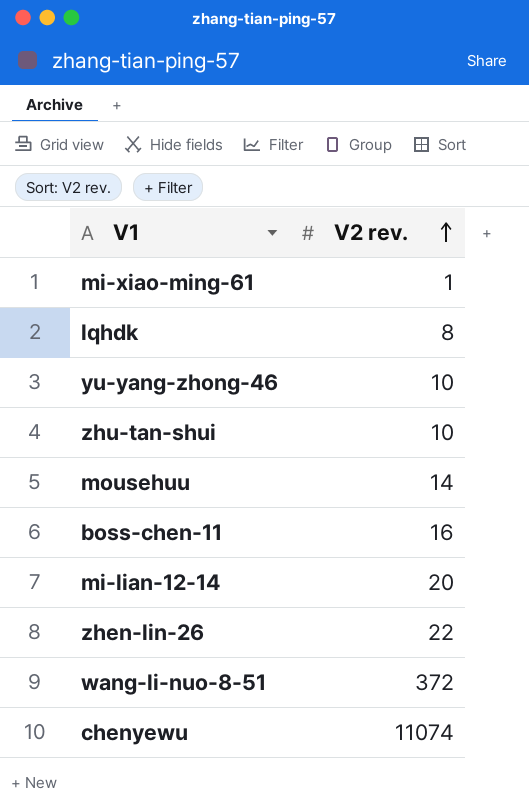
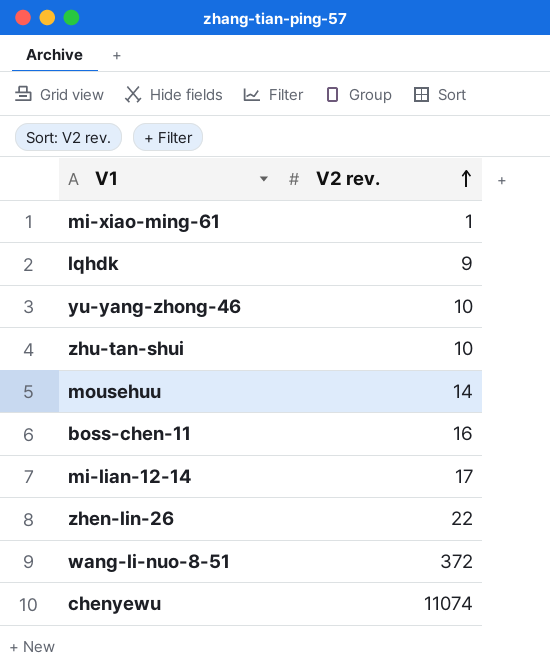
lqhdk | V2 rev.: 8 -> 9
mi-lian-12-14 | V2 rev.: 20 -> 17

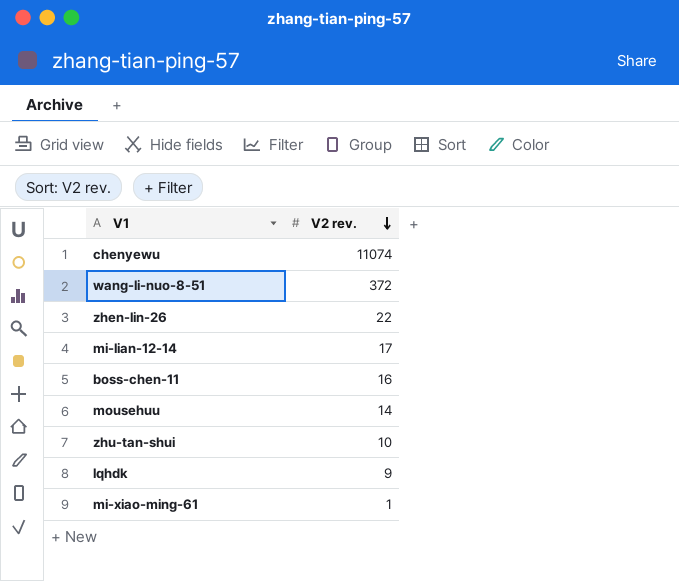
row order: V2 rev. ascending -> V2 rev. descending
row yu-yang-zhong-46: 10 -> none

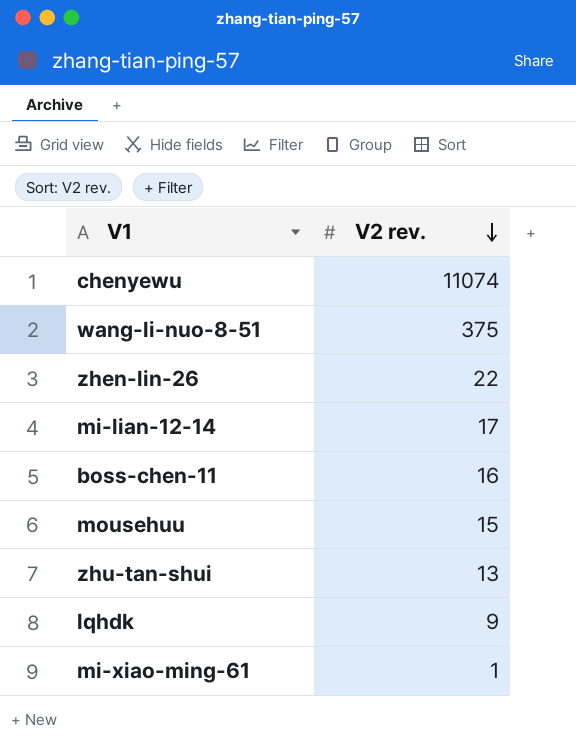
wang-li-nuo-8-51 | V2 rev.: 372 -> 375
mousehuu | V2 rev.: 14 -> 15
zhu-tan-shui | V2 rev.: 10 -> 13

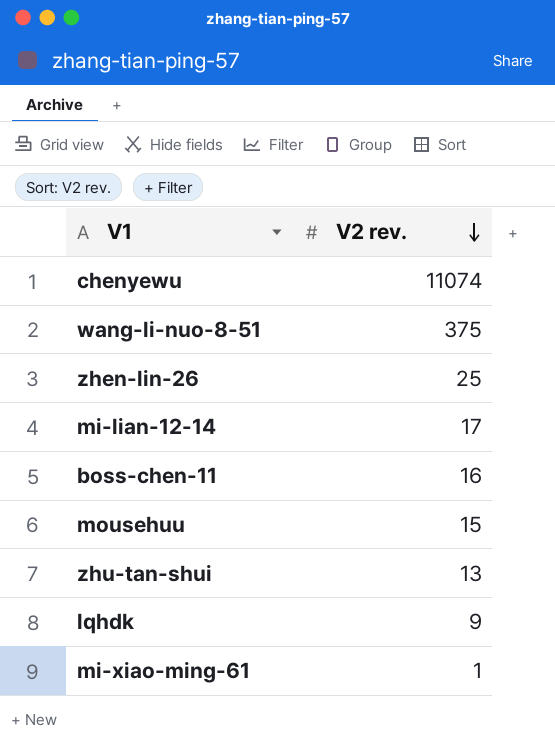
zhen-lin-26 | V2 rev.: 22 -> 25

